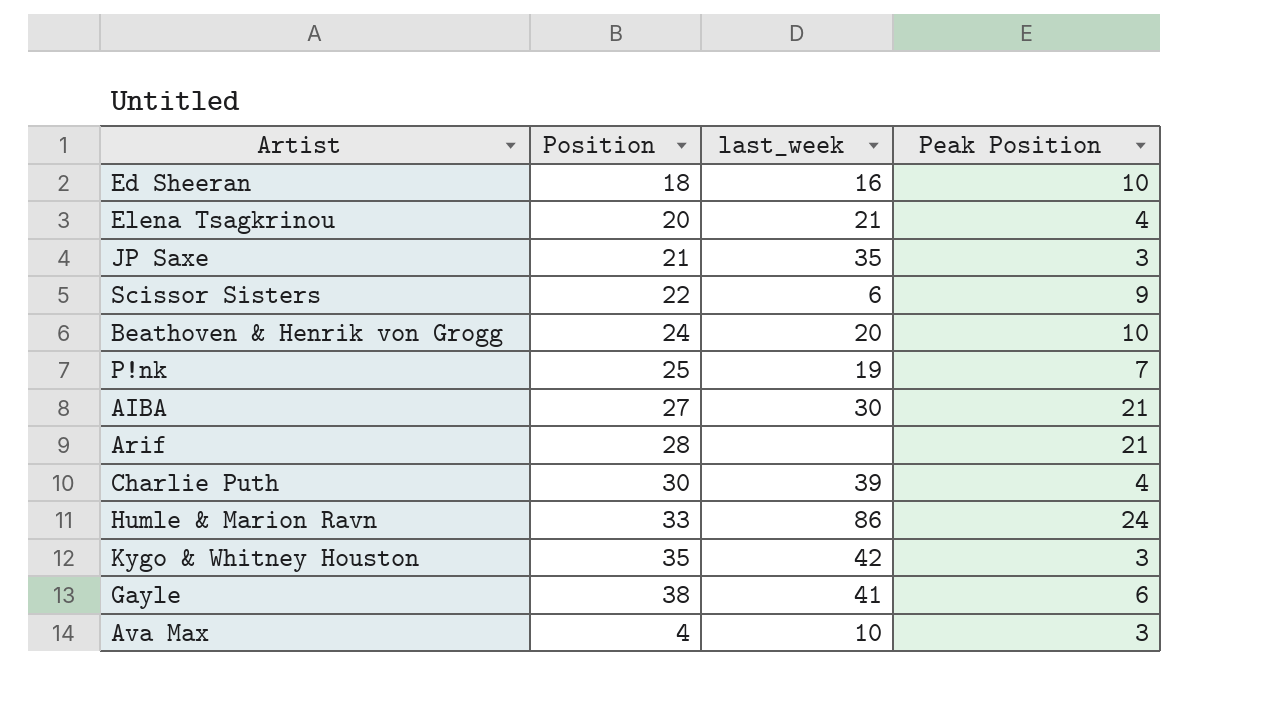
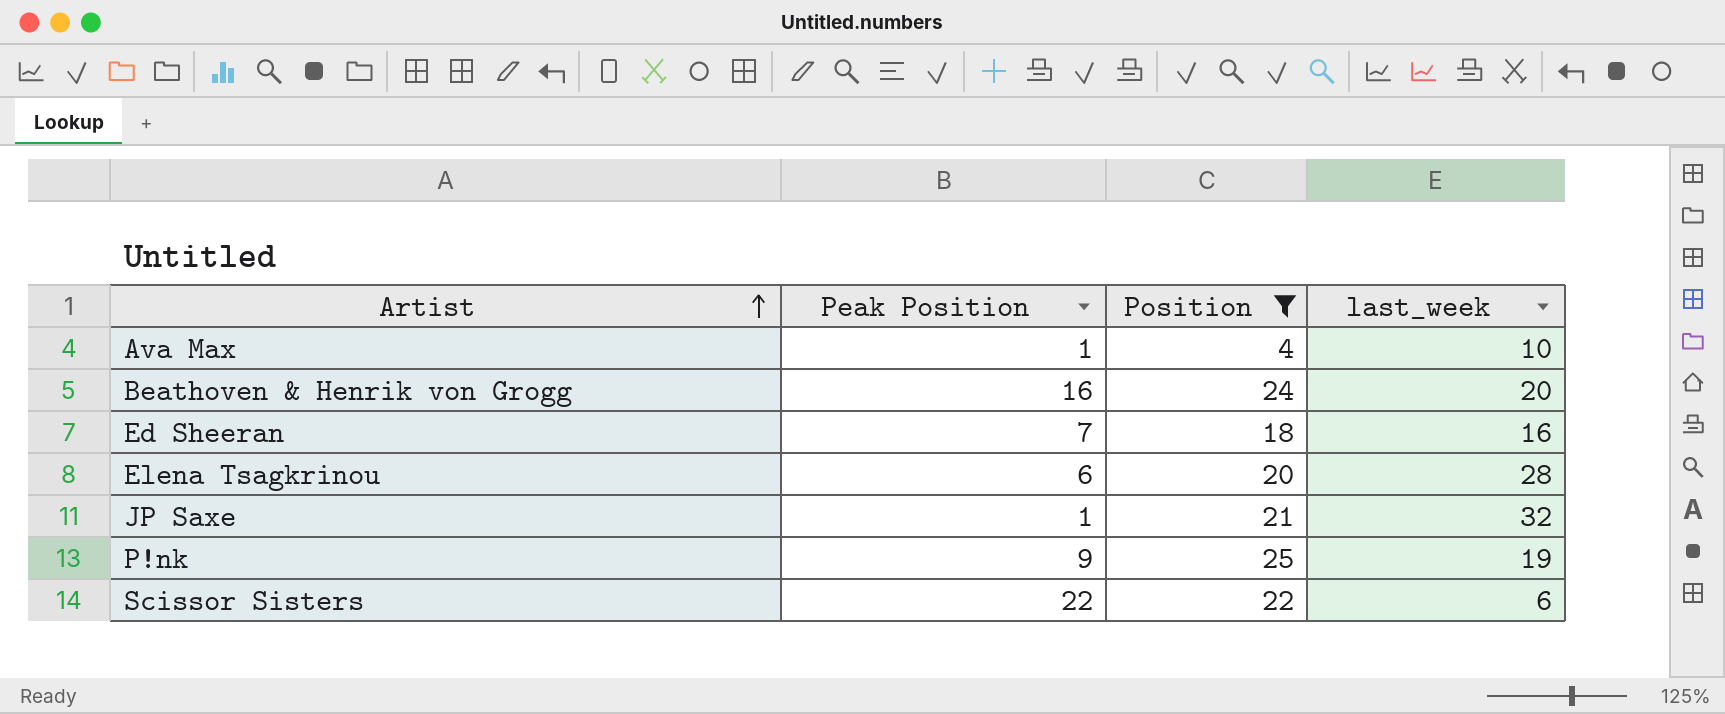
filter: none -> Position <= 25
row order: none -> Artist ascending
column Peak Position | position: 4 -> 2
Ava Max | Peak Position: 3 -> 1
Beathoven & Henrik von Grogg | Peak Position: 10 -> 16
Ed Sheeran | Peak Position: 10 -> 7
Elena Tsagkrinou | Peak Position: 4 -> 6
Elena Tsagkrinou | last_week: 21 -> 28
JP Saxe | Peak Position: 3 -> 1
JP Saxe | last_week: 35 -> 32
P!nk | Peak Position: 7 -> 9
Scissor Sisters | Peak Position: 9 -> 22

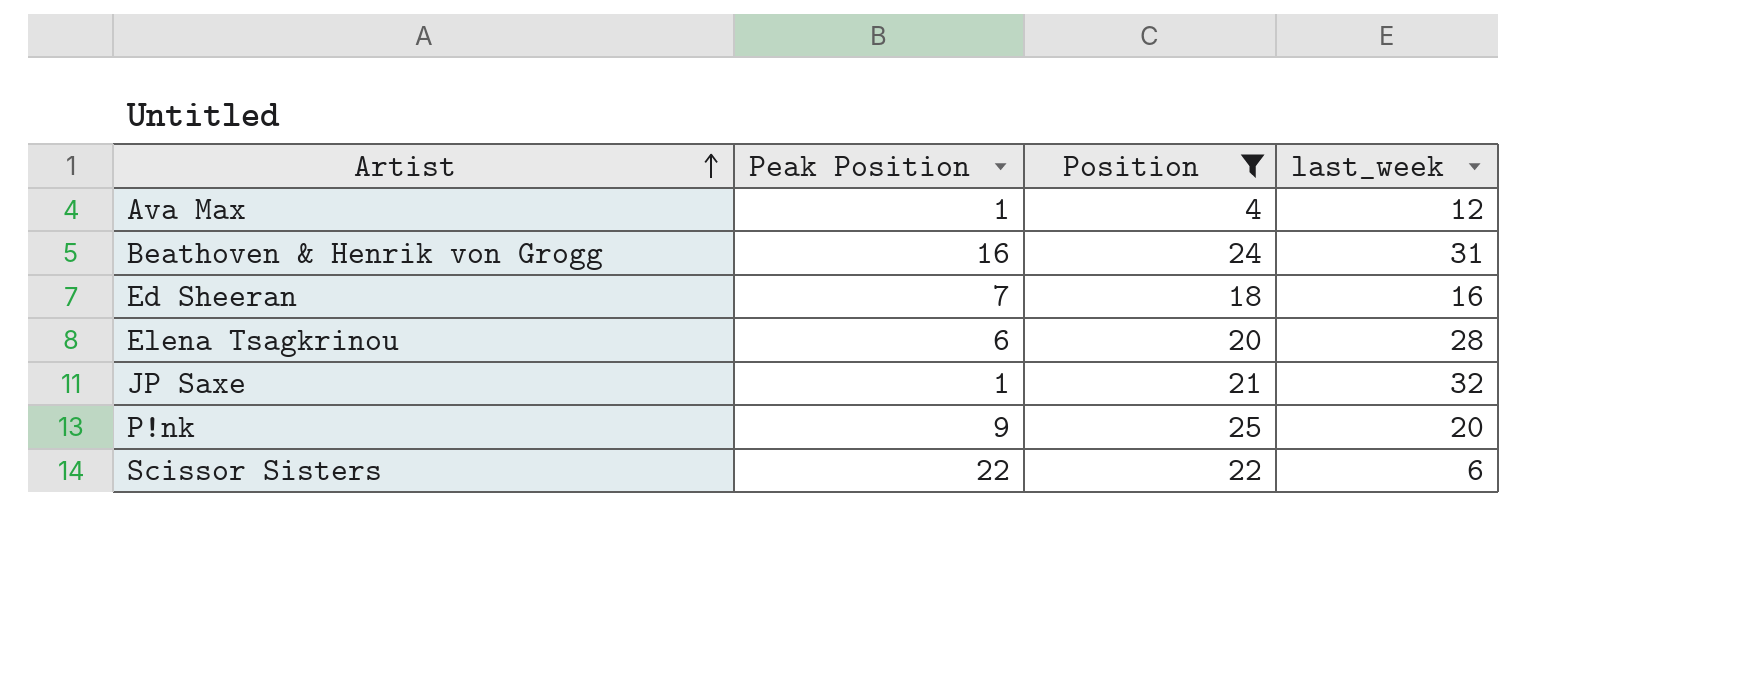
Ava Max | last_week: 10 -> 12
Beathoven & Henrik von Grogg | last_week: 20 -> 31
P!nk | last_week: 19 -> 20

